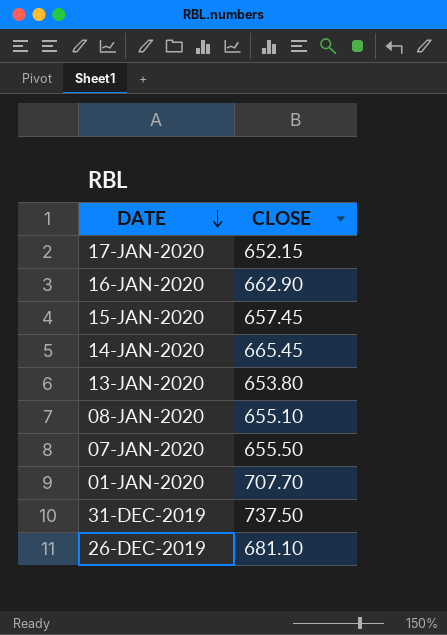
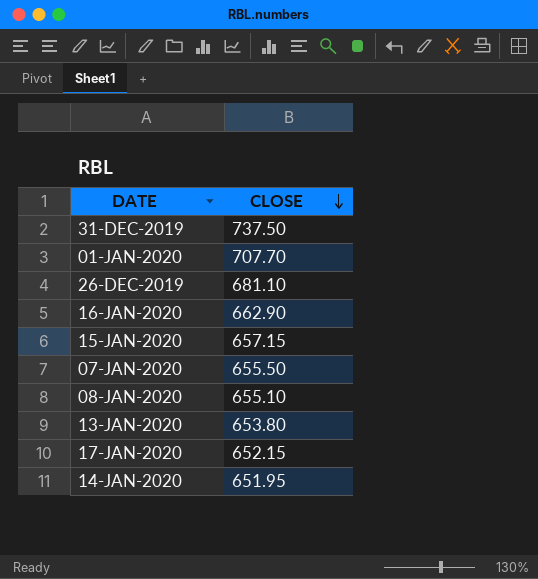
row order: DATE descending -> CLOSE descending
15-JAN-2020 | CLOSE: 657.45 -> 657.15
14-JAN-2020 | CLOSE: 665.45 -> 651.95

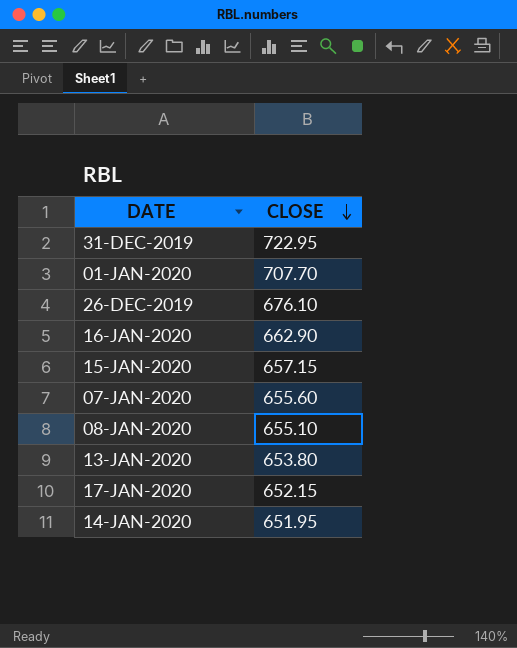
31-DEC-2019 | CLOSE: 737.50 -> 722.95
26-DEC-2019 | CLOSE: 681.10 -> 676.10
07-JAN-2020 | CLOSE: 655.50 -> 655.60

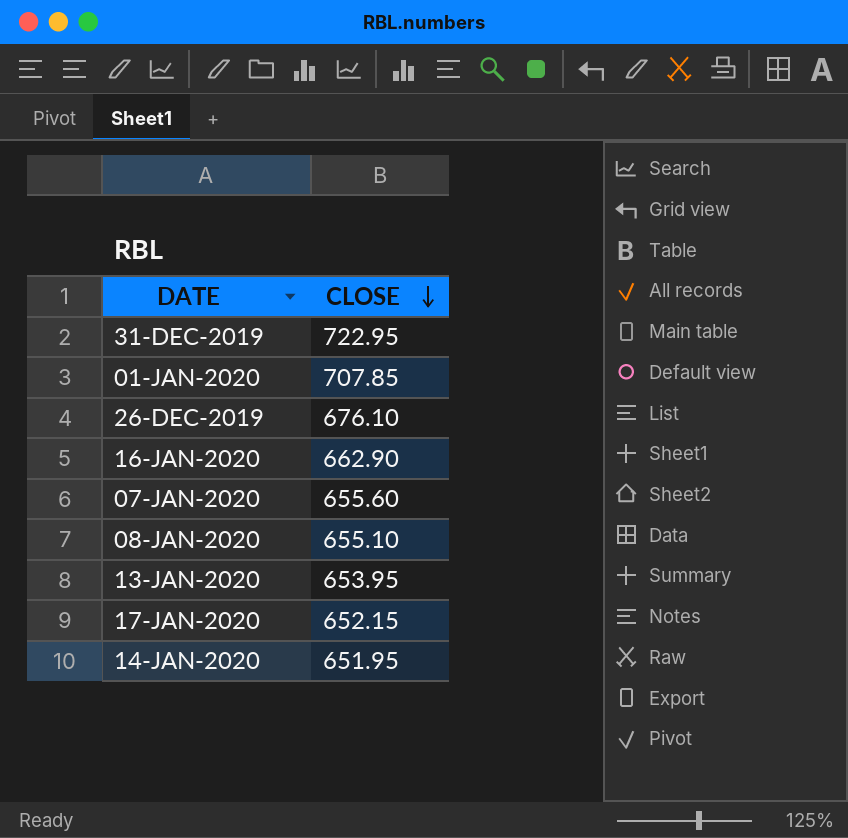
row 15-JAN-2020: 657.15 -> none
01-JAN-2020 | CLOSE: 707.70 -> 707.85
13-JAN-2020 | CLOSE: 653.80 -> 653.95

